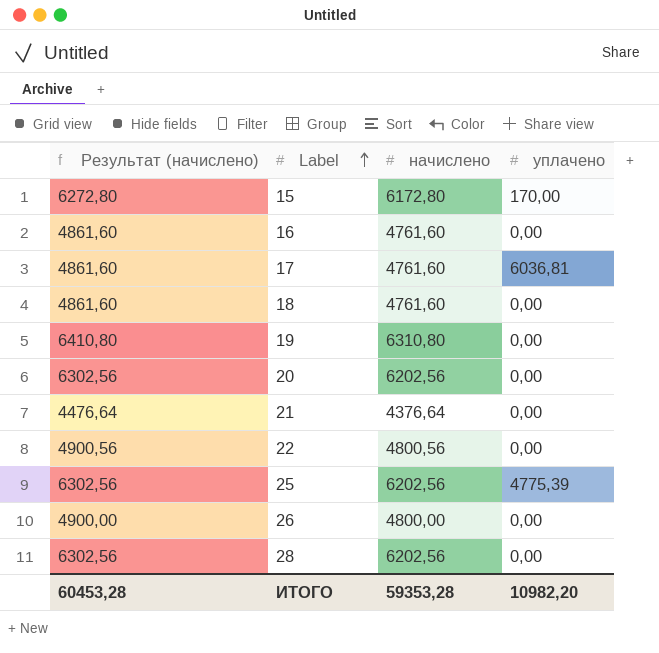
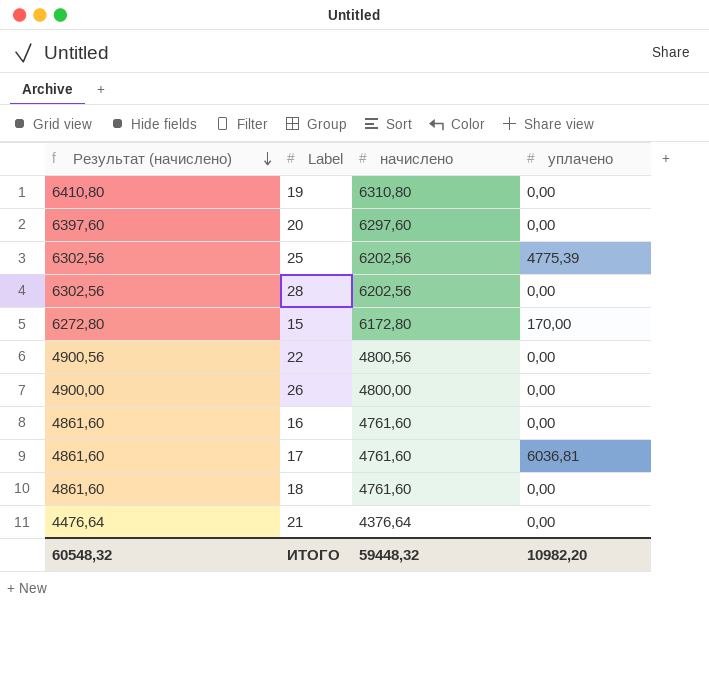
row order: Label ascending -> Результат (начислено) descending
20 | Результат (начислено): 6302,56 -> 6397,60
20 | начислено: 6202,56 -> 6297,60
ИТОГО | Результат (начислено): 60453,28 -> 60548,32
ИТОГО | начислено: 59353,28 -> 59448,32

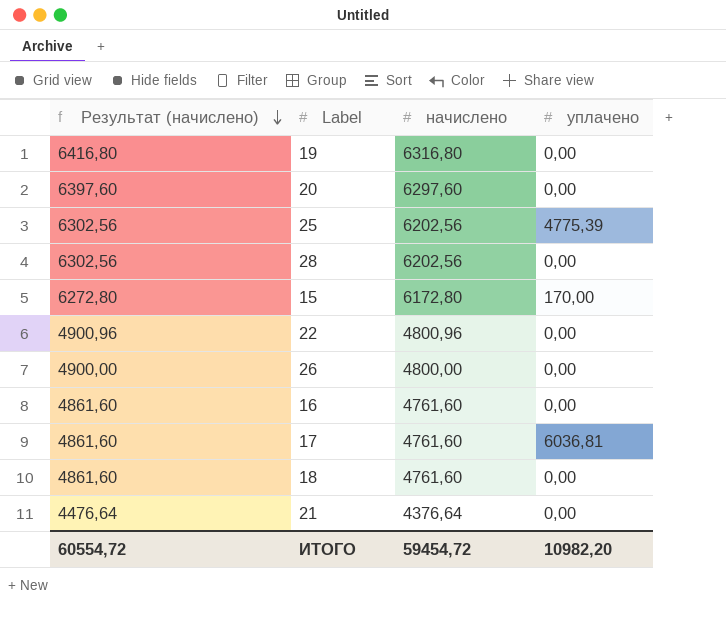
19 | Результат (начислено): 6410,80 -> 6416,80
19 | начислено: 6310,80 -> 6316,80
22 | Результат (начислено): 4900,56 -> 4900,96
22 | начислено: 4800,56 -> 4800,96
ИТОГО | Результат (начислено): 60548,32 -> 60554,72
ИТОГО | начислено: 59448,32 -> 59454,72

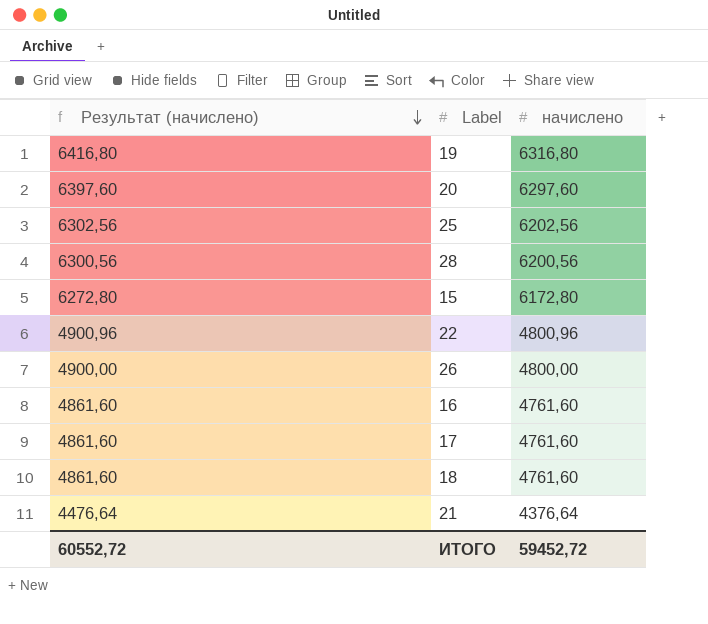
column уплачено | position: 4 -> none
28 | Результат (начислено): 6302,56 -> 6300,56
28 | начислено: 6202,56 -> 6200,56
ИТОГО | Результат (начислено): 60554,72 -> 60552,72
ИТОГО | начислено: 59454,72 -> 59452,72

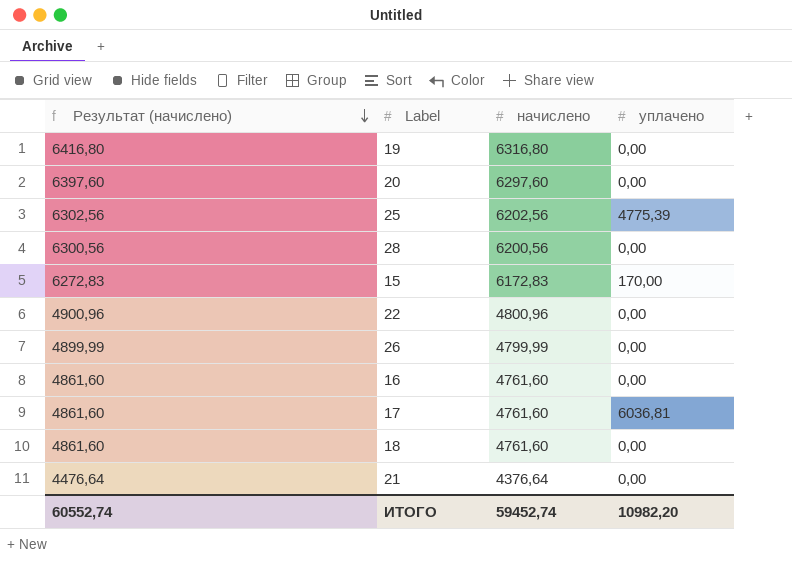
column уплачено | position: none -> 4
15 | Результат (начислено): 6272,80 -> 6272,83
15 | начислено: 6172,80 -> 6172,83
26 | Результат (начислено): 4900,00 -> 4899,99
26 | начислено: 4800,00 -> 4799,99
ИТОГО | Результат (начислено): 60552,72 -> 60552,74
ИТОГО | начислено: 59452,72 -> 59452,74

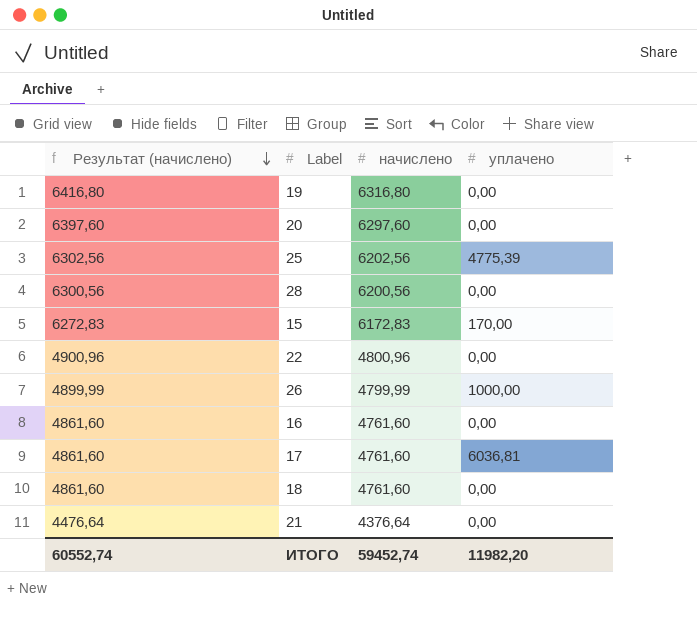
26 | уплачено: 0,00 -> 1000,00
ИТОГО | уплачено: 10982,20 -> 11982,20

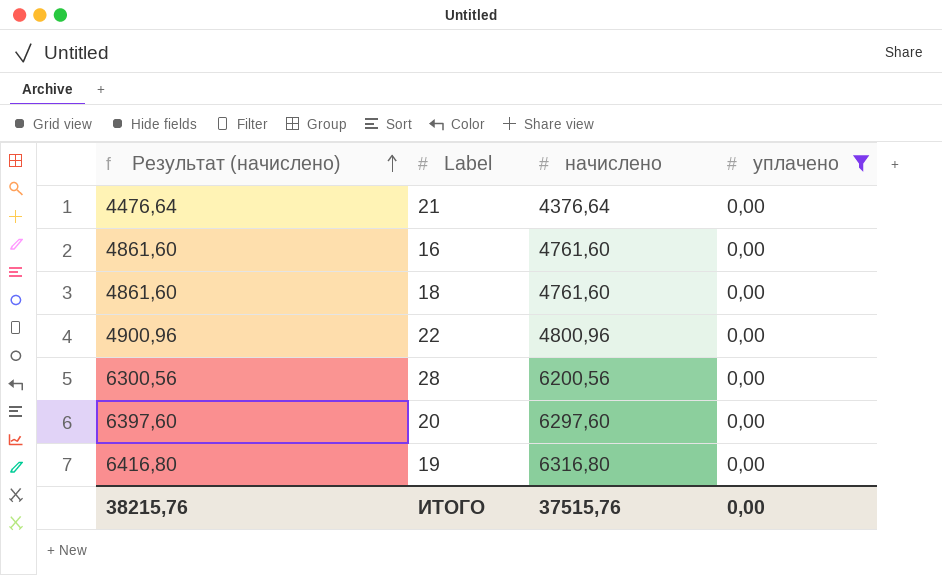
filter: none -> уплачено = 0,00
row order: Результат (начислено) descending -> Результат (начислено) ascending
ИТОГО | Результат (начислено): 60552,74 -> 38215,76
ИТОГО | начислено: 59452,74 -> 37515,76
ИТОГО | уплачено: 11982,20 -> 0,00

